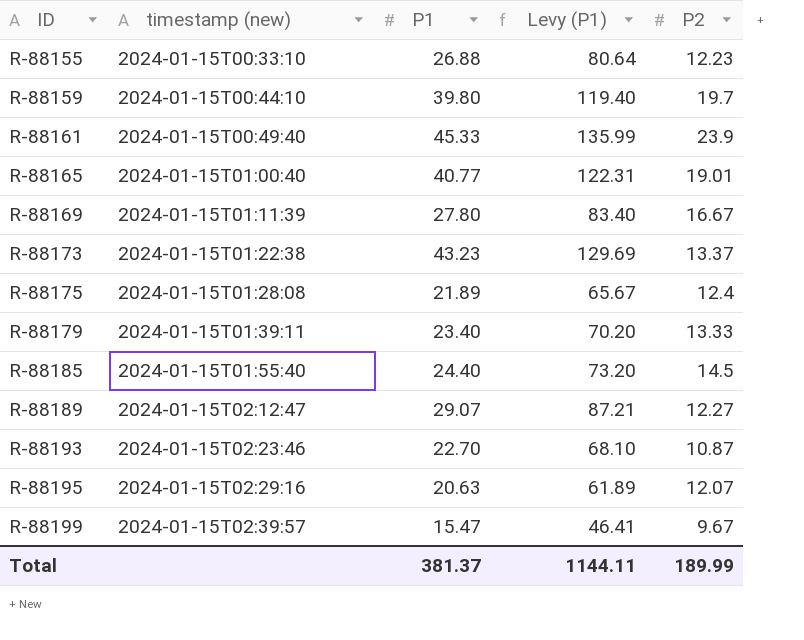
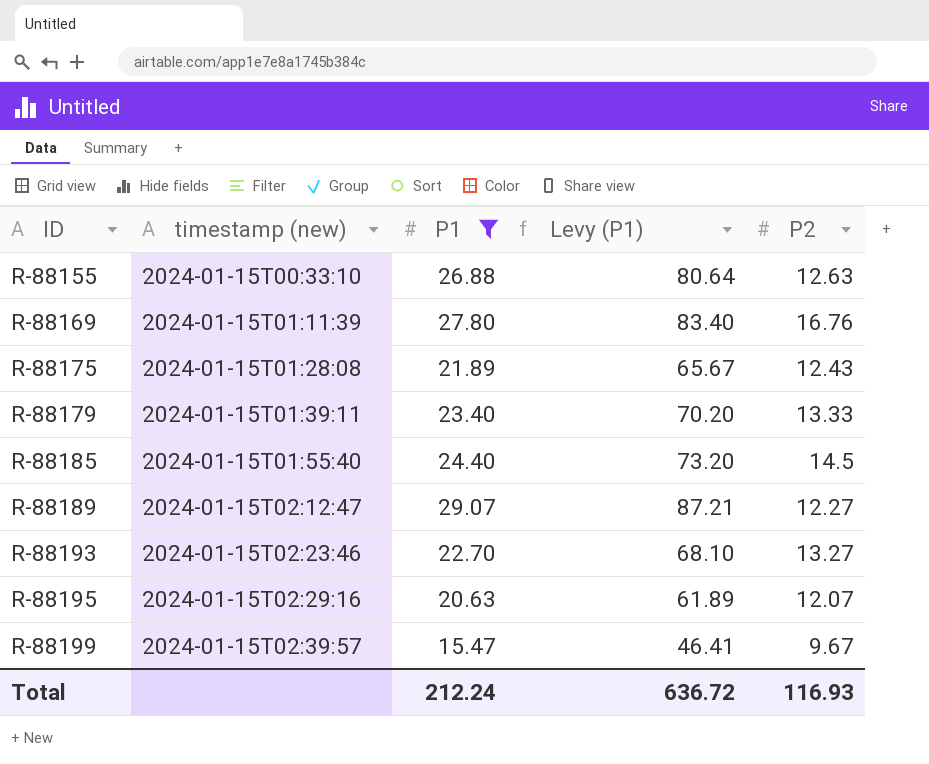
filter: none -> P1 <= 29.07
R-88155 | P2: 12.23 -> 12.63
R-88169 | P2: 16.67 -> 16.76
R-88175 | P2: 12.4 -> 12.43
R-88193 | P2: 10.87 -> 13.27
Total | P1: 381.37 -> 212.24
Total | Levy (P1): 1144.11 -> 636.72
Total | P2: 189.99 -> 116.93

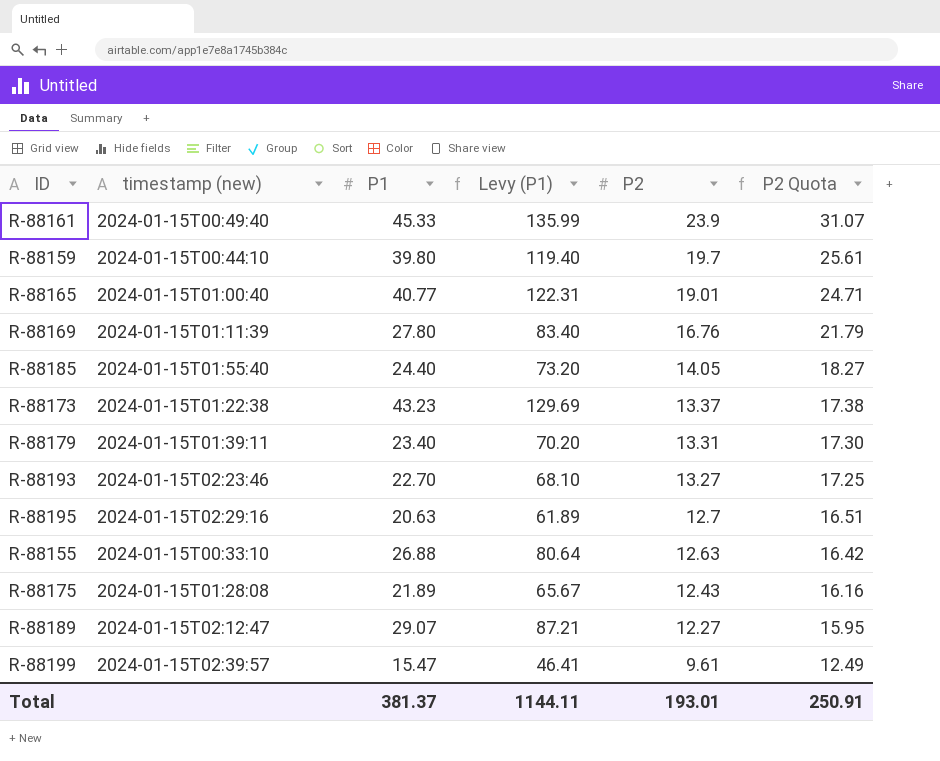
filter: P1 <= 29.07 -> none
row order: ID ascending -> P2 descending
column P2 Quota | formula: none -> [P2] * 1.3
R-88185 | P2: 14.5 -> 14.05
R-88179 | P2: 13.33 -> 13.31
R-88195 | P2: 12.07 -> 12.7
R-88199 | P2: 9.67 -> 9.61
Total | P1: 212.24 -> 381.37
Total | Levy (P1): 636.72 -> 1144.11
Total | P2: 116.93 -> 193.01

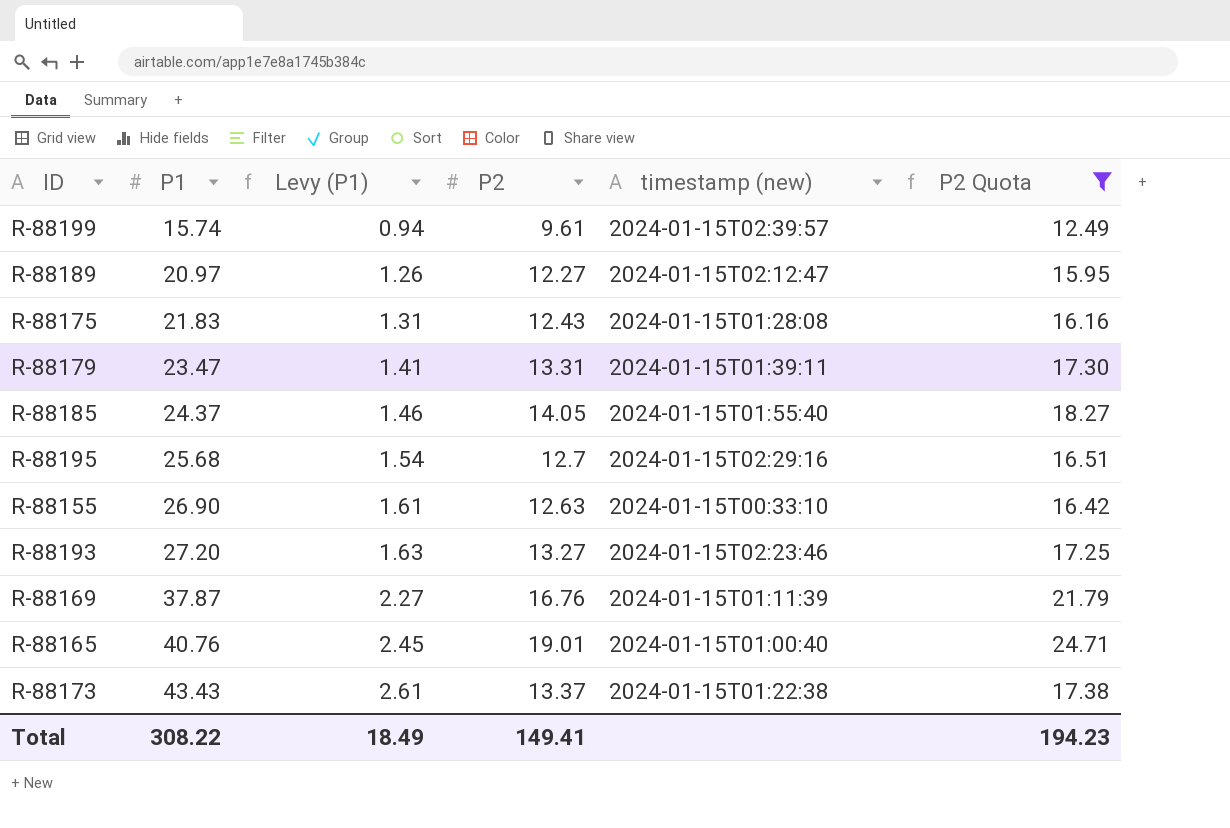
filter: none -> P2 Quota <= 24.71
row order: P2 descending -> P1 ascending
column Levy (P1) | formula: [P1] * 3 -> [P1] * 0.06
column timestamp (new) | position: 2 -> 5
R-88199 | P1: 15.47 -> 15.74
R-88189 | P1: 29.07 -> 20.97
R-88175 | P1: 21.89 -> 21.83
R-88179 | P1: 23.40 -> 23.47
R-88185 | P1: 24.40 -> 24.37
R-88195 | P1: 20.63 -> 25.68
R-88155 | P1: 26.88 -> 26.90
R-88193 | P1: 22.70 -> 27.20
R-88169 | P1: 27.80 -> 37.87
R-88165 | P1: 40.77 -> 40.76
R-88173 | P1: 43.23 -> 43.43
Total | P1: 381.37 -> 308.22
Total | Levy (P1): 1144.11 -> 18.49
Total | P2: 193.01 -> 149.41
Total | P2 Quota: 250.91 -> 194.23

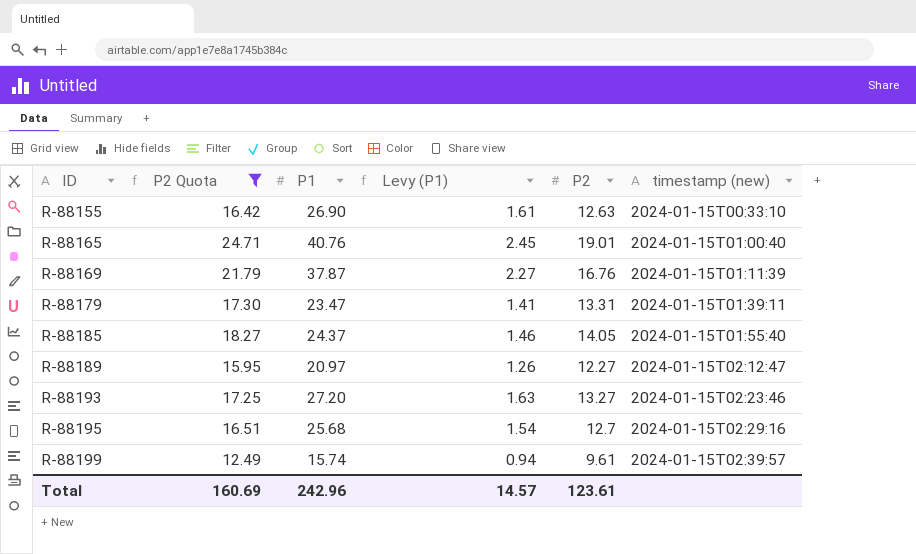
row order: P1 ascending -> ID ascending
column P2 Quota | position: 6 -> 2
row R-88175: 21.83 | 1.31 | 12.43 | 2024-01-15T01:28:08 | 16.16 -> none
row R-88173: 43.43 | 2.61 | 13.37 | 2024-01-15T01:22:38 | 17.38 -> none
Total | P2 Quota: 194.23 -> 160.69
Total | P1: 308.22 -> 242.96
Total | Levy (P1): 18.49 -> 14.57
Total | P2: 149.41 -> 123.61

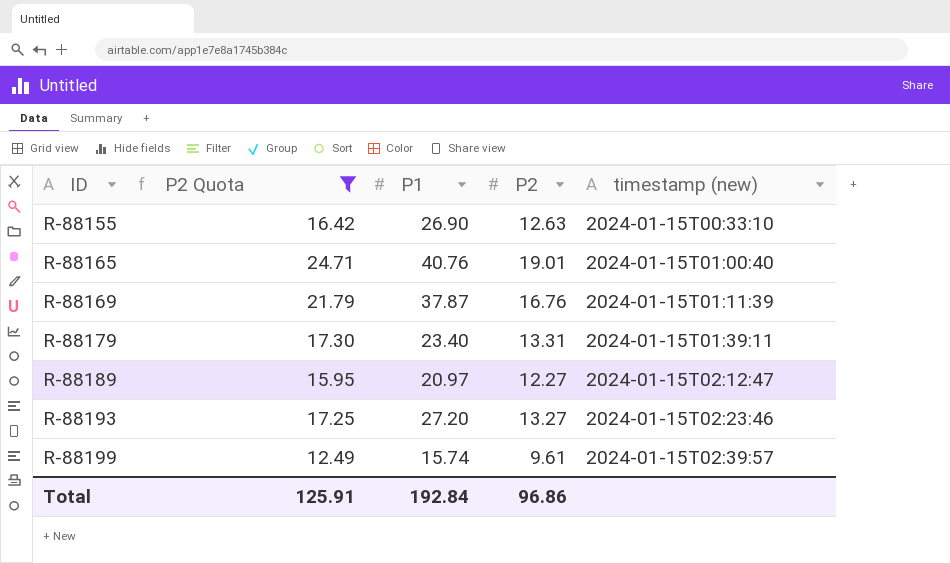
column Levy (P1) | formula: [P1] * 0.06 -> none
row R-88185: 18.27 | 24.37 | 1.46 | 14.05 | 2024-01-15T01:55:40 -> none
row R-88195: 16.51 | 25.68 | 1.54 | 12.7 | 2024-01-15T02:29:16 -> none
R-88179 | P1: 23.47 -> 23.40
Total | P2 Quota: 160.69 -> 125.91
Total | P1: 242.96 -> 192.84
Total | P2: 123.61 -> 96.86

